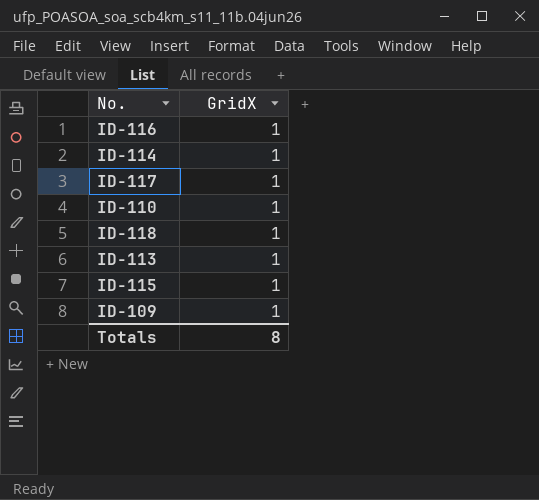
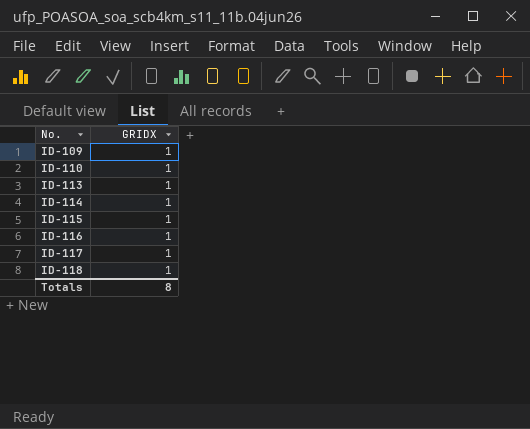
row order: none -> No. ascending
column name: GridX -> GRIDX

